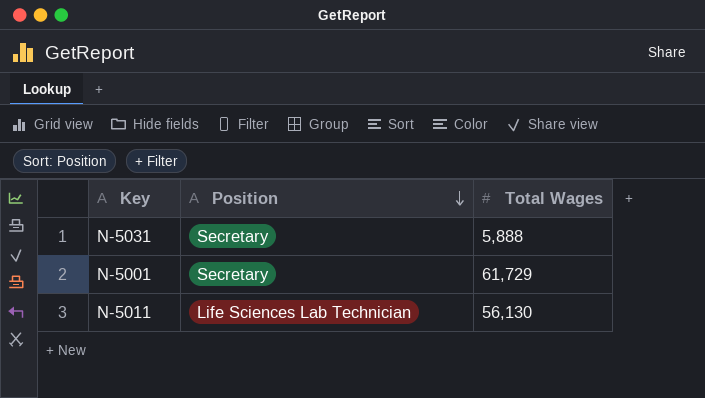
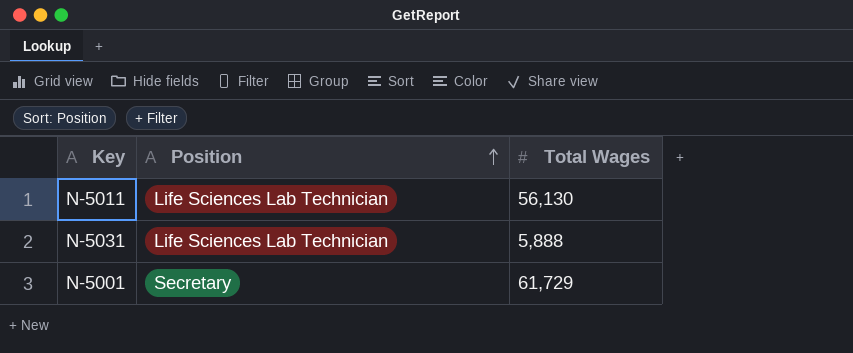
row order: Position descending -> Position ascending
N-5031 | Position: Secretary -> Life Sciences Lab Technician

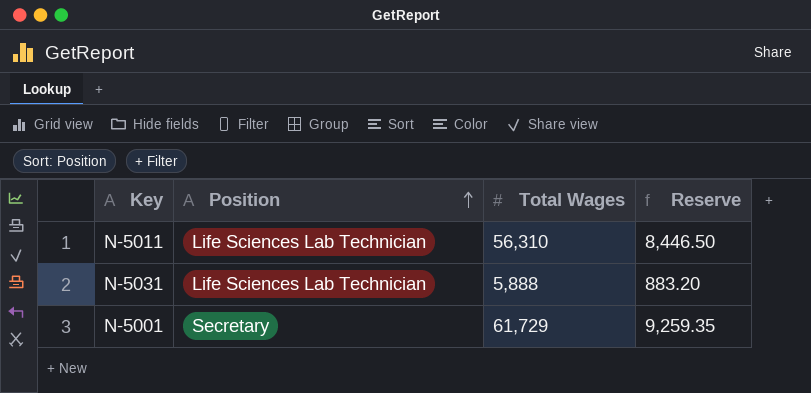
column Reserve | formula: none -> [Total Wages] * 0.15
N-5011 | Total Wages: 56,130 -> 56,310

